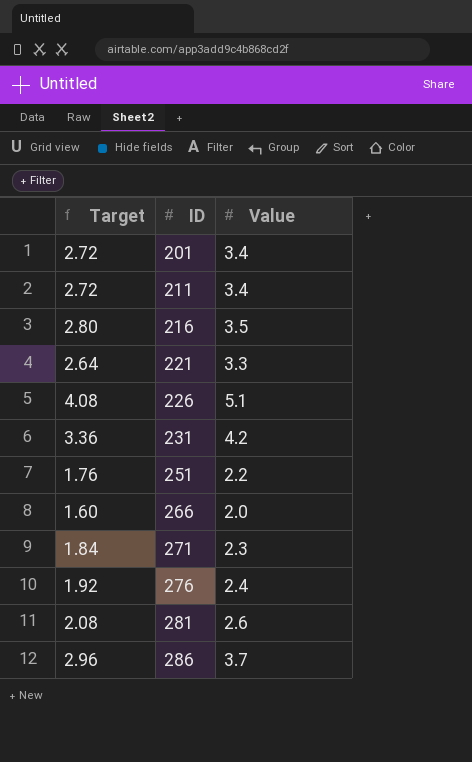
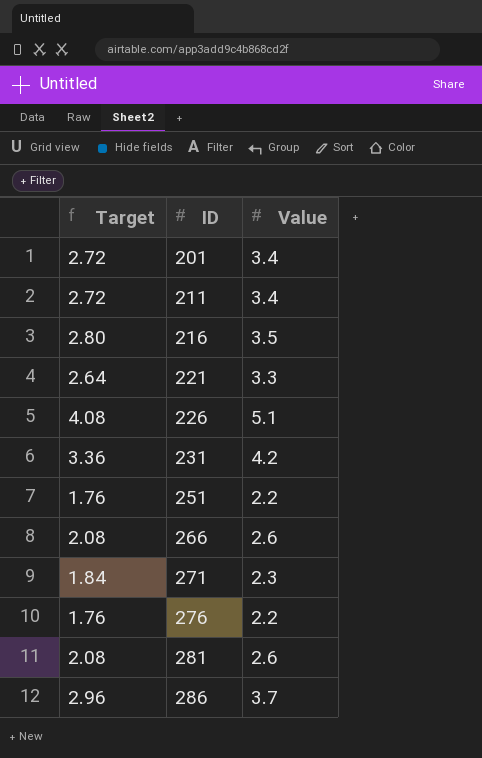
266 | Target: 1.60 -> 2.08
266 | Value: 2.0 -> 2.6
276 | Target: 1.92 -> 1.76
276 | Value: 2.4 -> 2.2

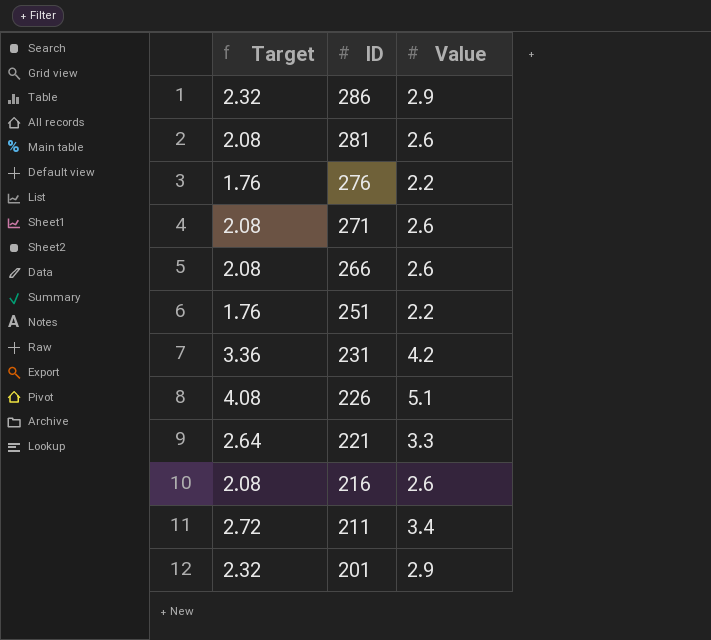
row order: ID ascending -> ID descending
286 | Target: 2.96 -> 2.32
286 | Value: 3.7 -> 2.9
271 | Target: 1.84 -> 2.08
271 | Value: 2.3 -> 2.6
216 | Target: 2.80 -> 2.08
216 | Value: 3.5 -> 2.6
201 | Target: 2.72 -> 2.32
201 | Value: 3.4 -> 2.9

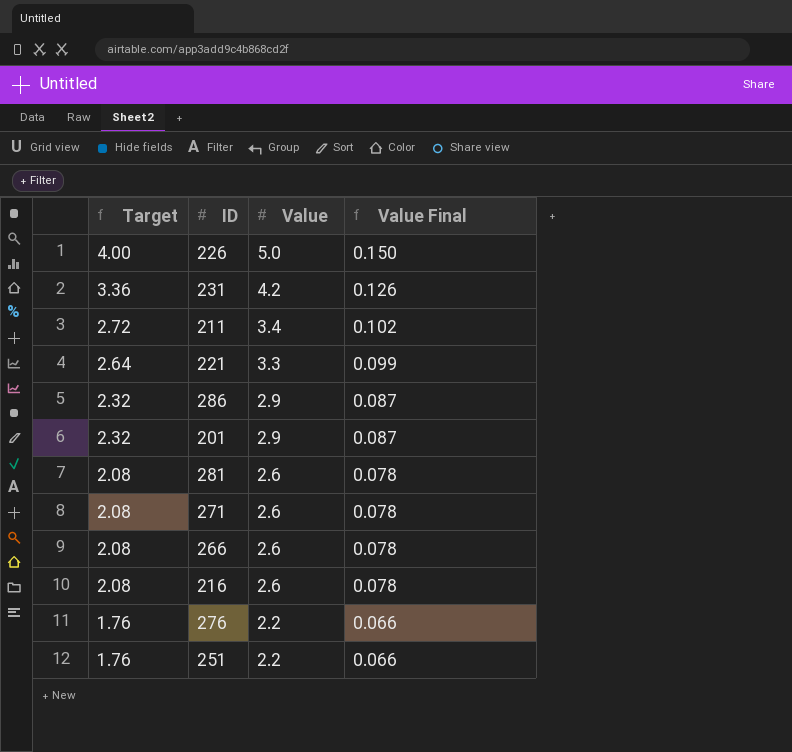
row order: ID descending -> Target descending
column Value Final | formula: none -> [Value] * 0.03
226 | Target: 4.08 -> 4.00
226 | Value: 5.1 -> 5.0

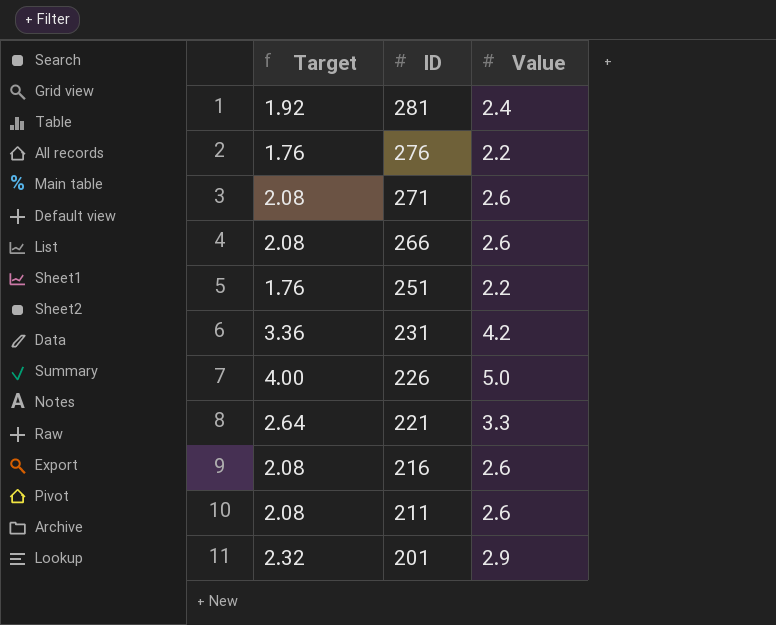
row order: Target descending -> ID descending
column Value Final | formula: [Value] * 0.03 -> none
row 286: 2.32 | 2.9 | 0.087 -> none
281 | Target: 2.08 -> 1.92
281 | Value: 2.6 -> 2.4
211 | Target: 2.72 -> 2.08
211 | Value: 3.4 -> 2.6

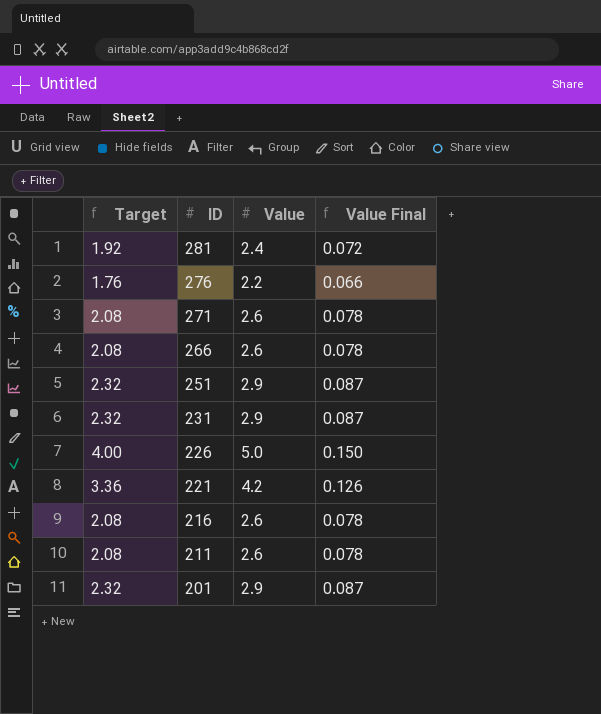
column Value Final | formula: none -> [Value] * 0.03
251 | Target: 1.76 -> 2.32
251 | Value: 2.2 -> 2.9
231 | Target: 3.36 -> 2.32
231 | Value: 4.2 -> 2.9
221 | Target: 2.64 -> 3.36
221 | Value: 3.3 -> 4.2

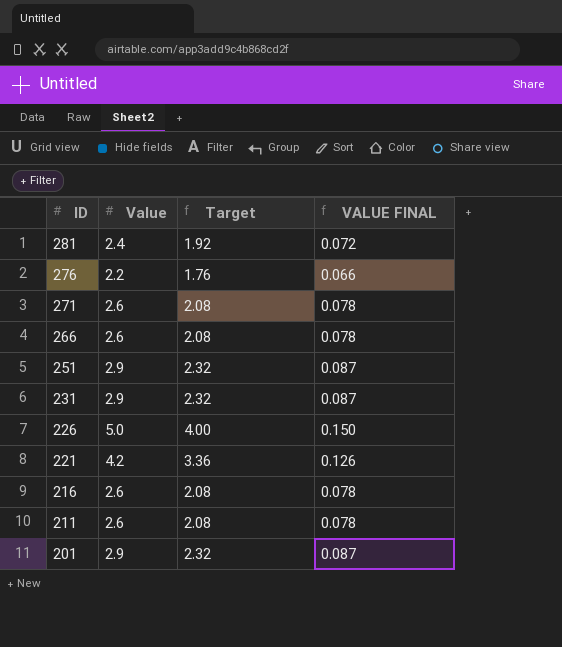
column Target | position: 1 -> 3
column name: Value Final -> VALUE FINAL

